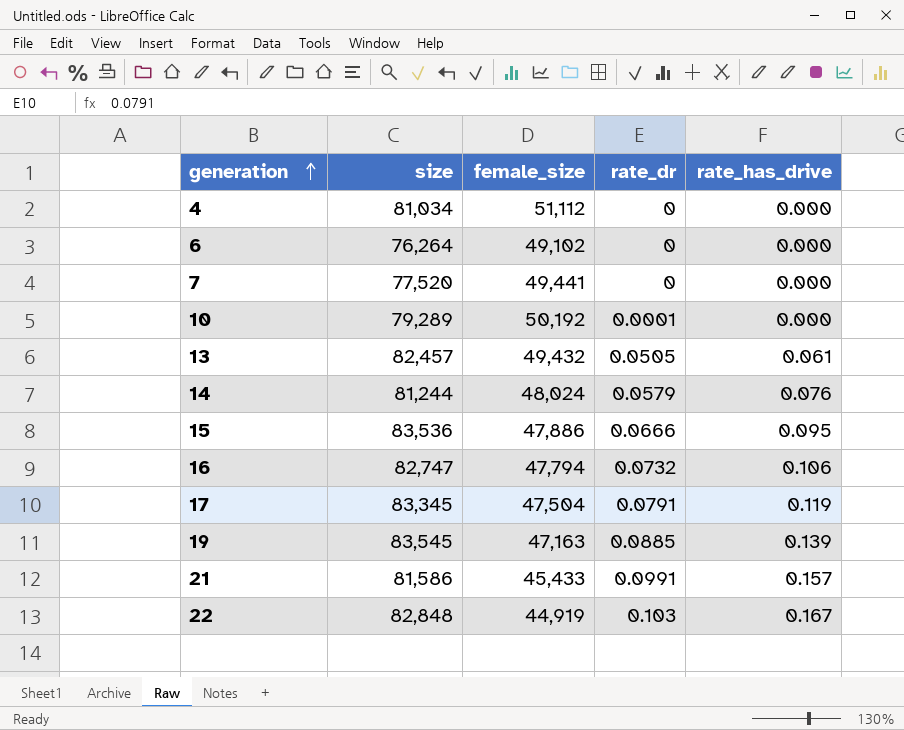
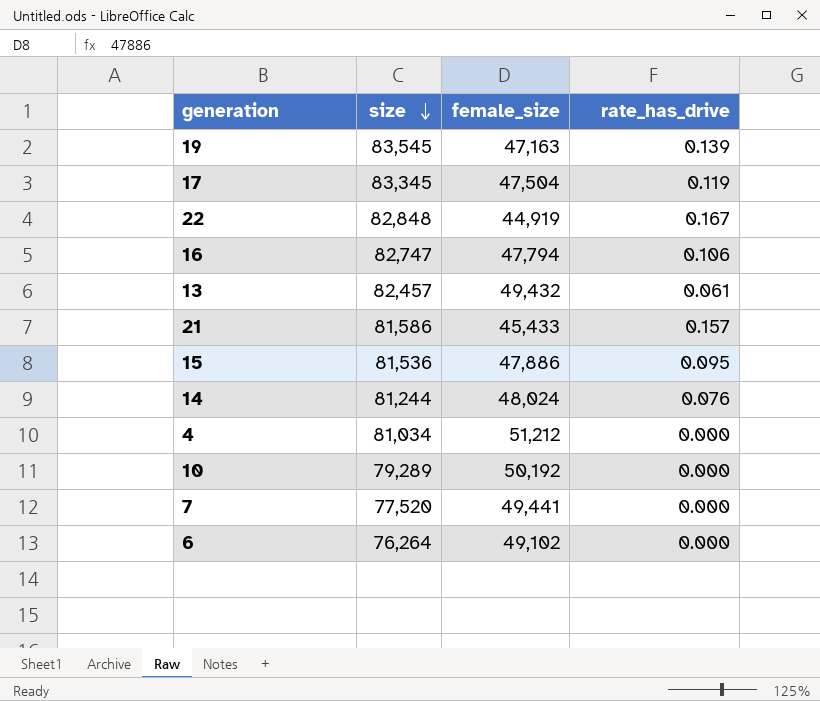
row order: generation ascending -> size descending
column rate_dr | position: 4 -> none
15 | size: 83,536 -> 81,536
4 | female_size: 51,112 -> 51,212

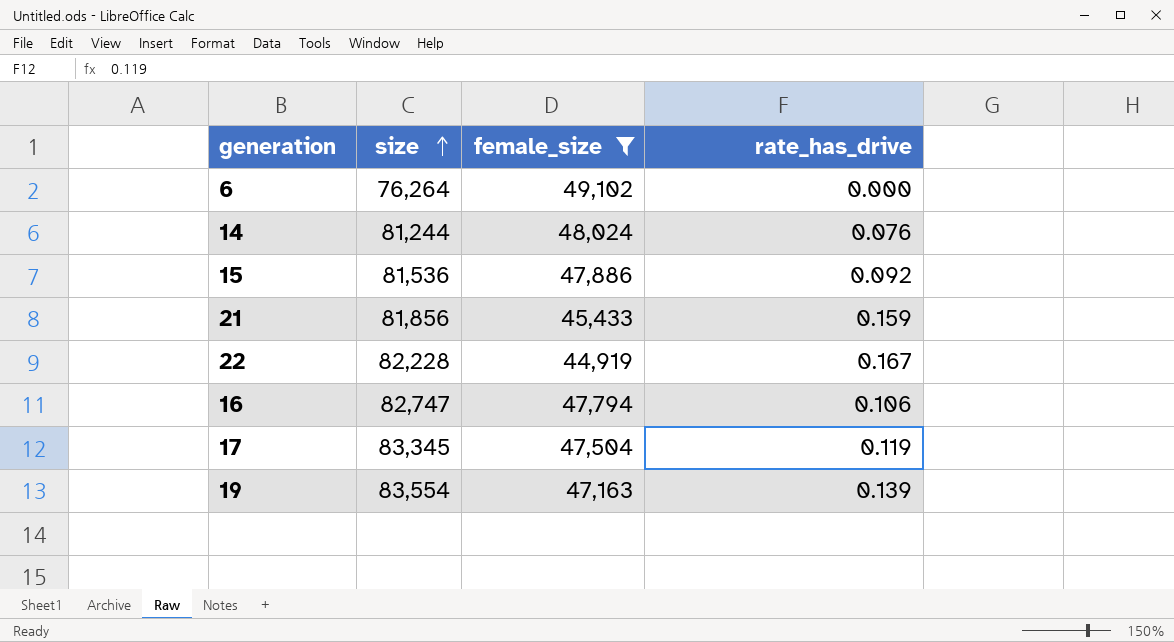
filter: none -> female_size <= 49,102
row order: size descending -> size ascending
15 | rate_has_drive: 0.095 -> 0.092
21 | size: 81,586 -> 81,856
21 | rate_has_drive: 0.157 -> 0.159
22 | size: 82,848 -> 82,228
19 | size: 83,545 -> 83,554

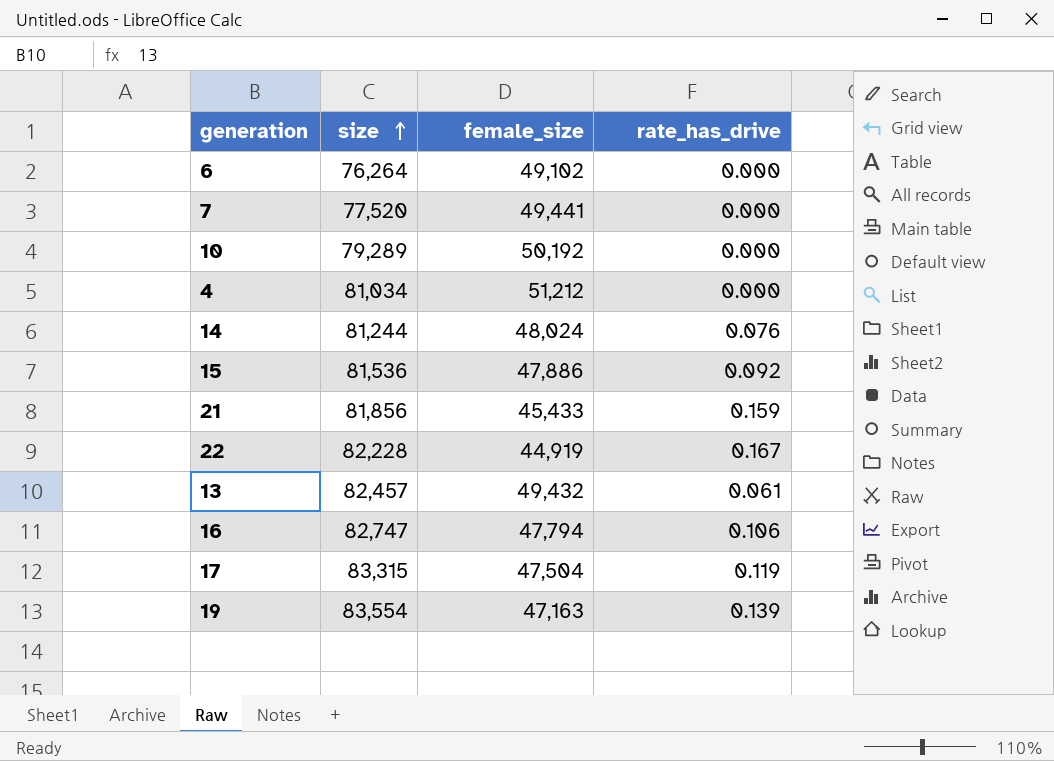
filter: female_size <= 49,102 -> none
17 | size: 83,345 -> 83,315

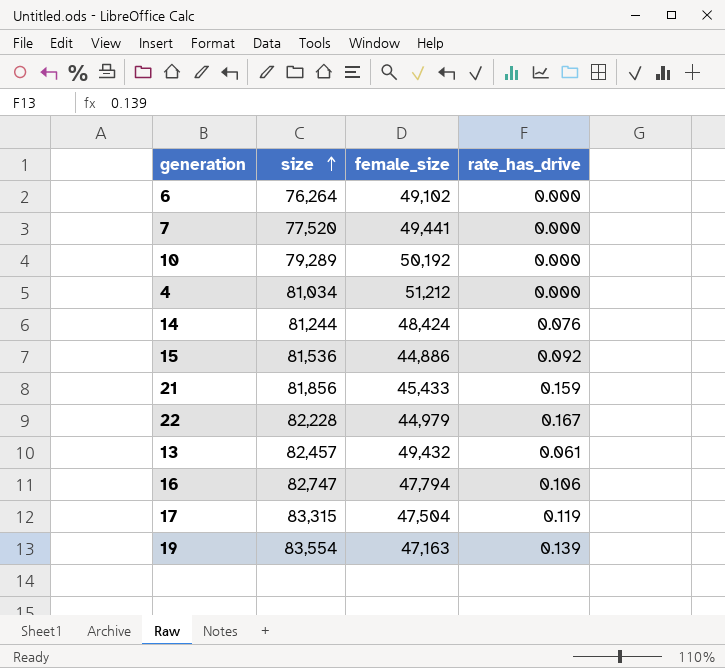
14 | female_size: 48,024 -> 48,424
15 | female_size: 47,886 -> 44,886
22 | female_size: 44,919 -> 44,979

